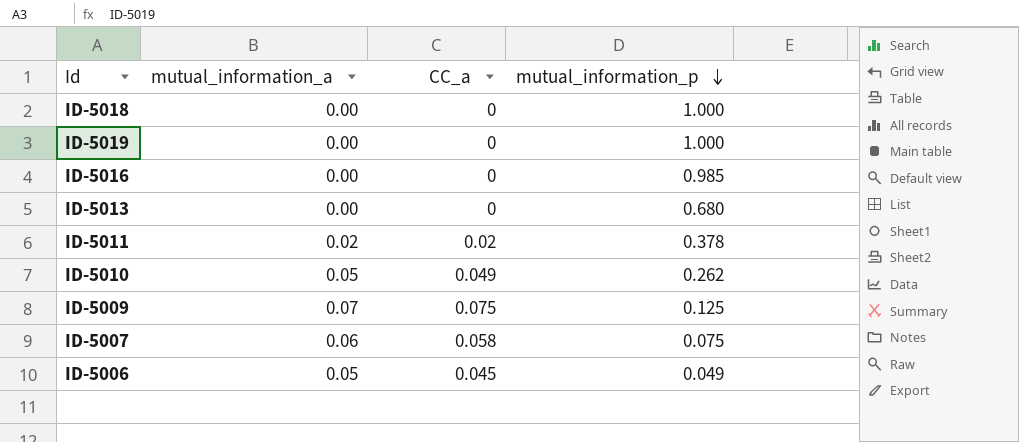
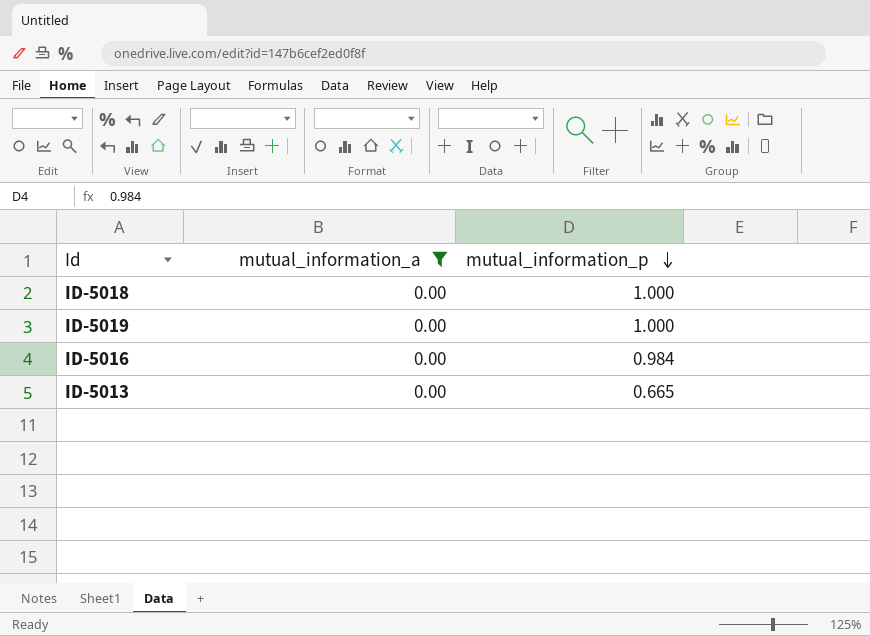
filter: none -> mutual_information_a = 0.00
column CC_a | position: 3 -> none
ID-5016 | mutual_information_p: 0.985 -> 0.984
ID-5013 | mutual_information_p: 0.680 -> 0.665

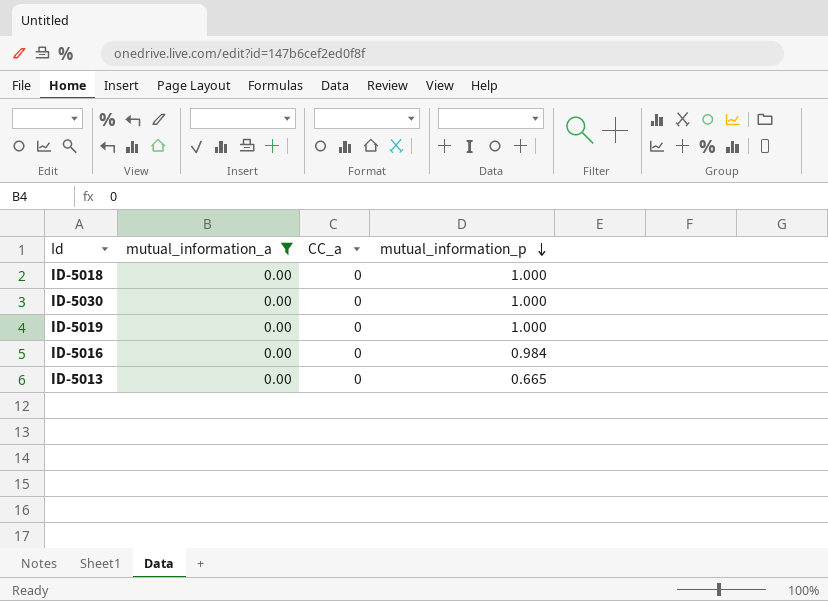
column CC_a | position: none -> 3
row ID-5030: none -> 0.00 | 0 | 1.000

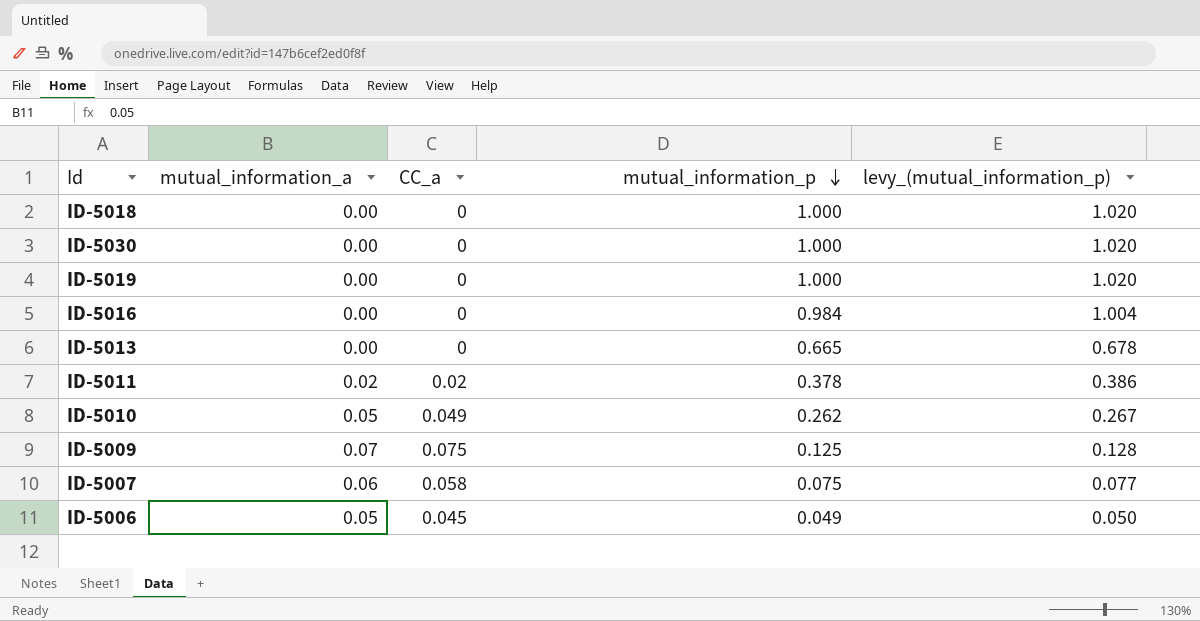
filter: mutual_information_a = 0.00 -> none
column levy_(mutual_information_p) | formula: none -> [mutual_information_p] * 1.02

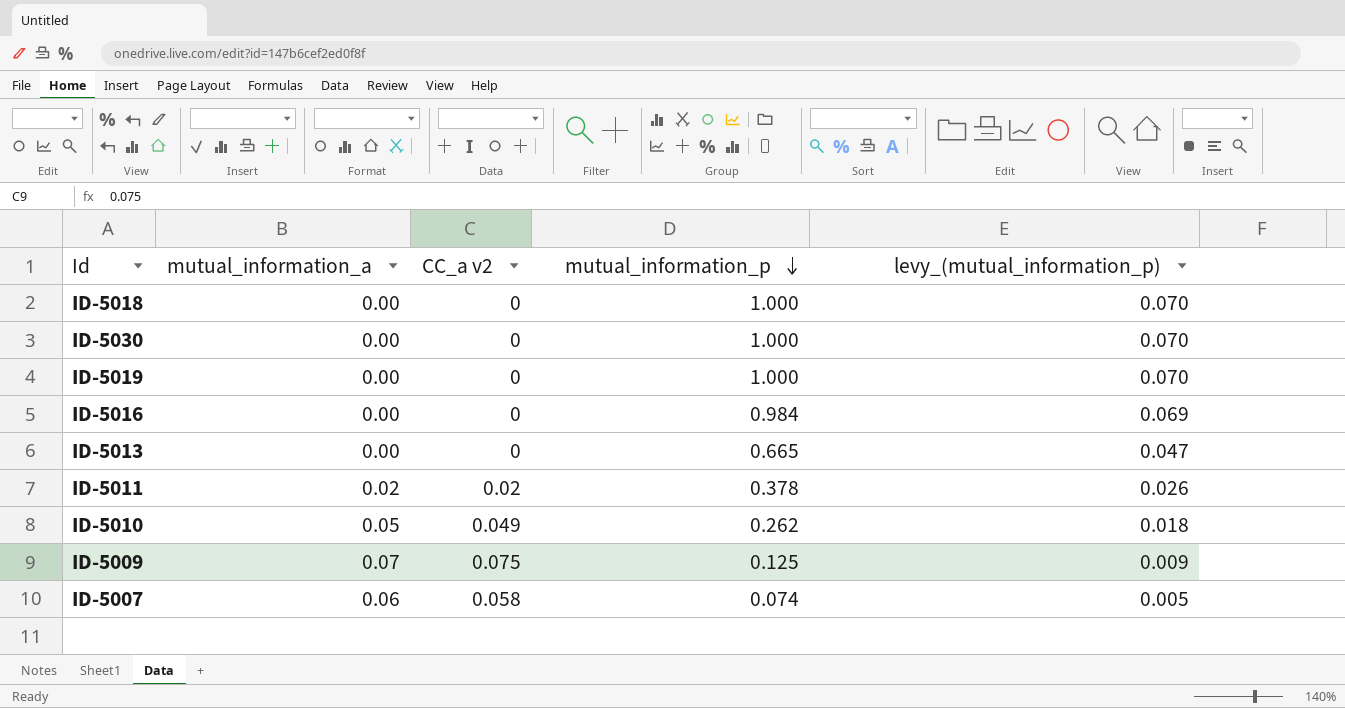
column name: CC_a -> CC_a v2
column levy_(mutual_information_p) | formula: [mutual_information_p] * 1.02 -> [mutual_information_p] * 0.07
row ID-5006: 0.05 | 0.045 | 0.049 | 0.050 -> none
ID-5007 | mutual_information_p: 0.075 -> 0.074

